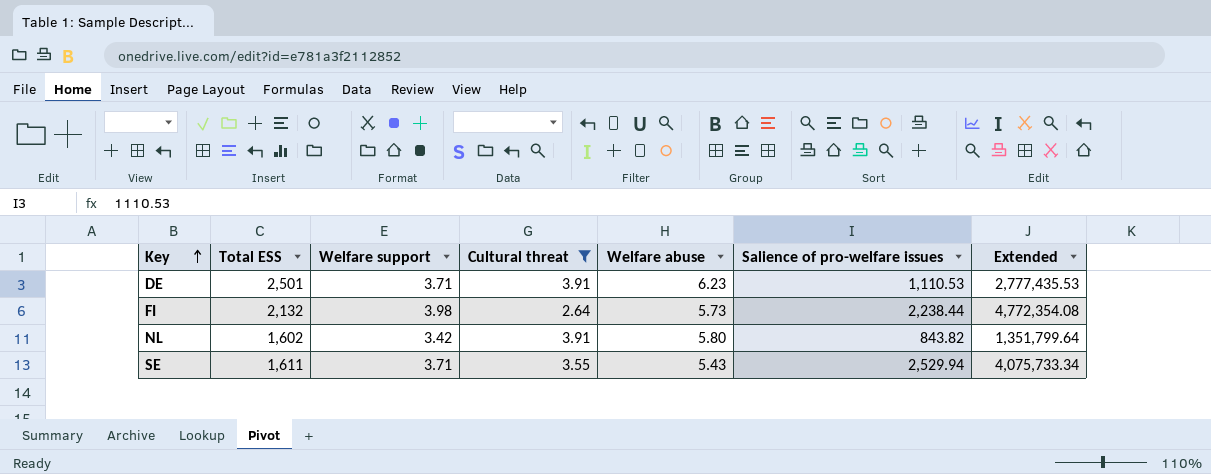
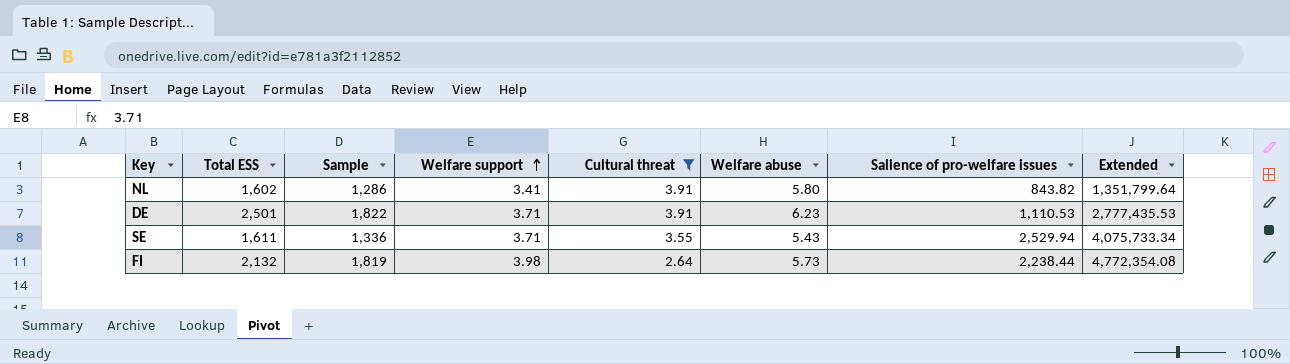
row order: Key ascending -> Welfare support ascending
column Sample | position: none -> 3
NL | Welfare support: 3.42 -> 3.41

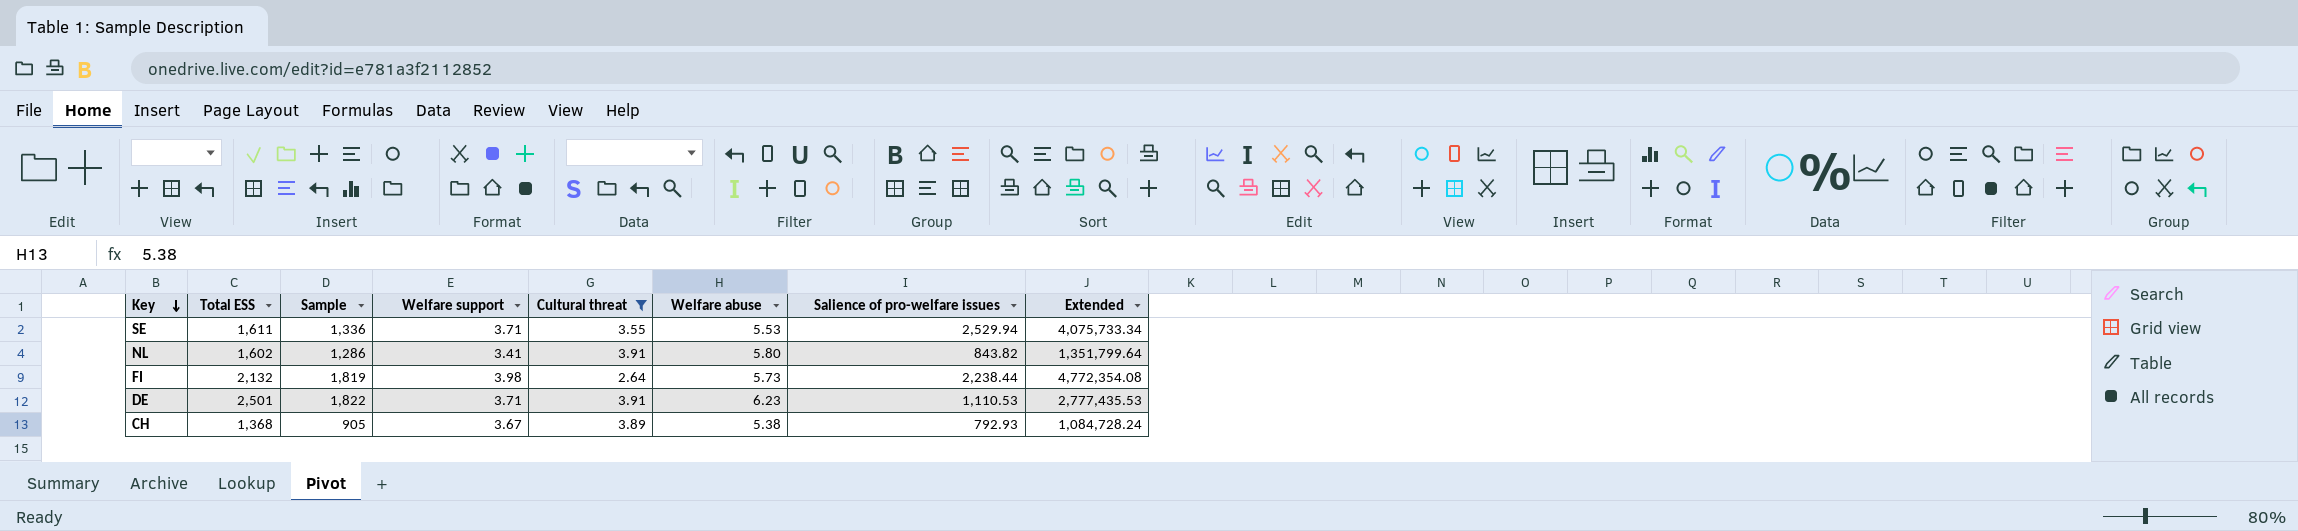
row order: Welfare support ascending -> Key descending
SE | Welfare abuse: 5.43 -> 5.53
row CH: none -> 1,368 | 905 | 3.67 | 3.89 | 5.38 | 792.93 | 1,084,728.24

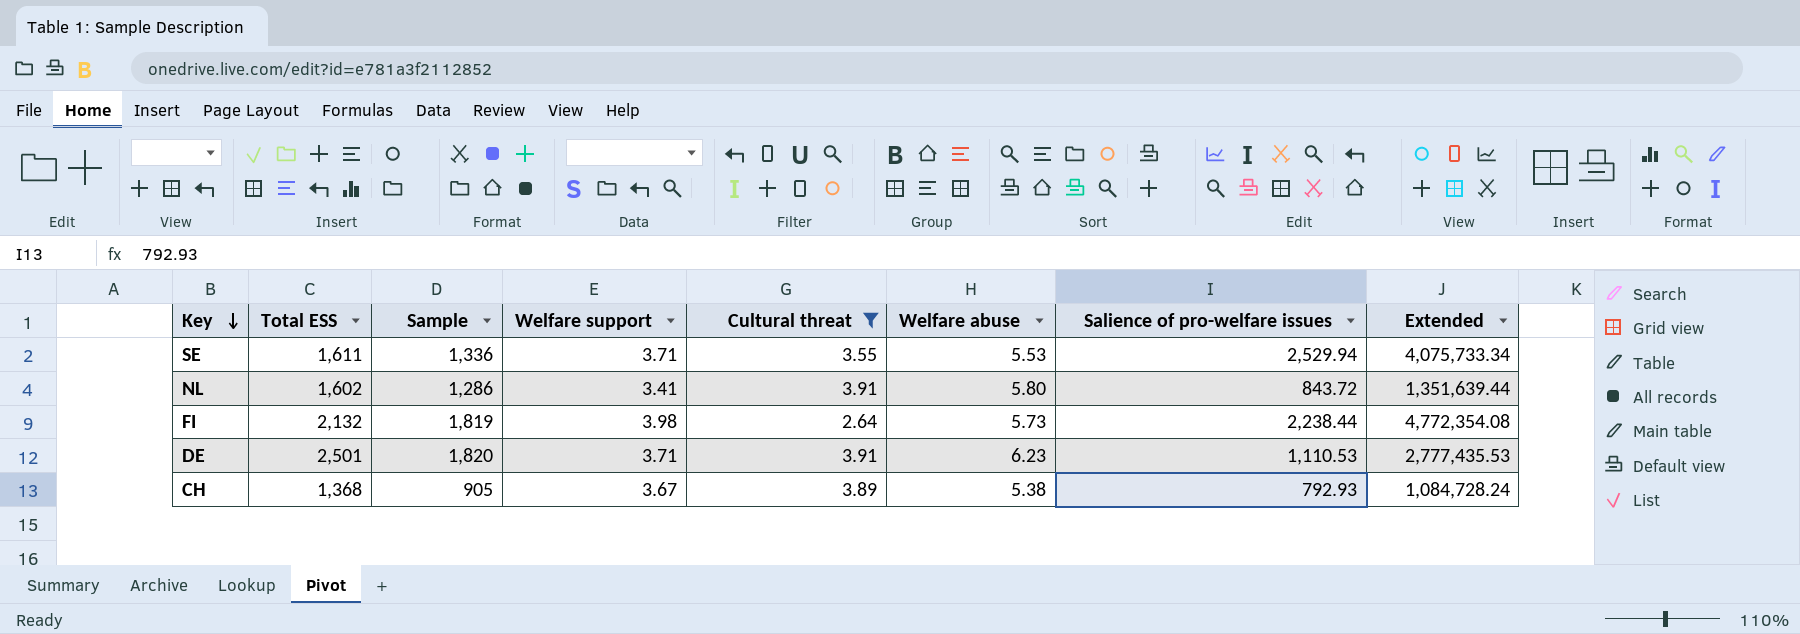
NL | Salience of pro-welfare issues: 843.82 -> 843.72
NL | Extended: 1,351,799.64 -> 1,351,639.44
DE | Sample: 1,822 -> 1,820

